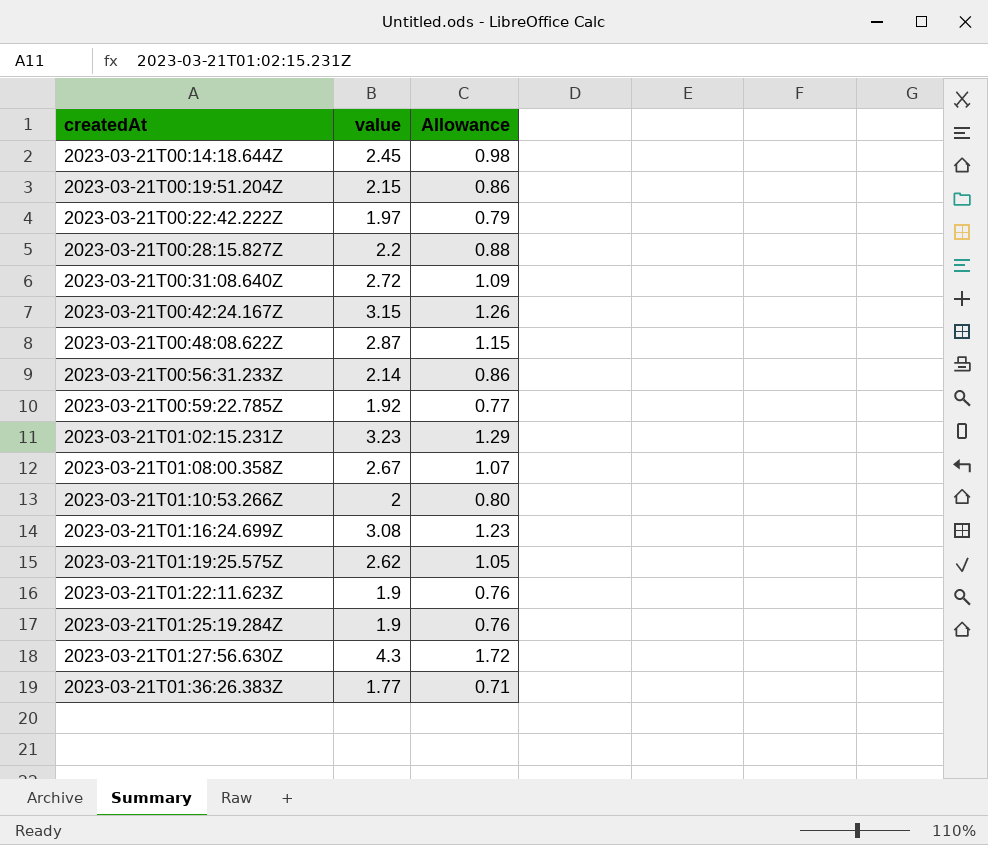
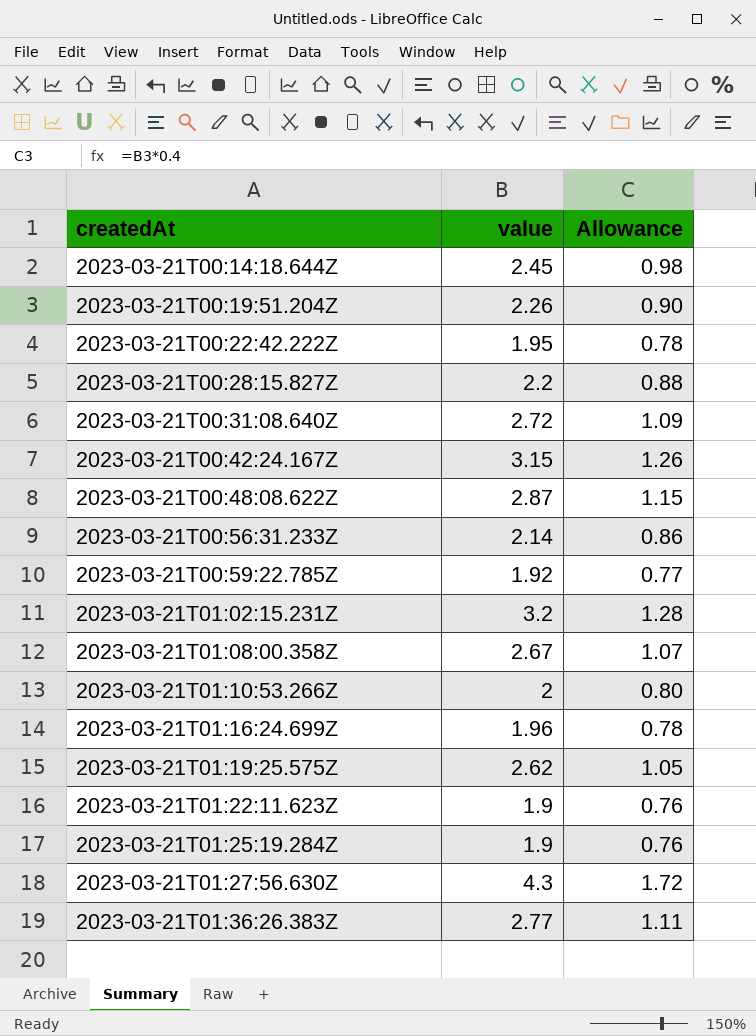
2023-03-21T00:19:51.204Z | value: 2.15 -> 2.26
2023-03-21T00:19:51.204Z | Allowance: 0.86 -> 0.90
2023-03-21T00:22:42.222Z | value: 1.97 -> 1.95
2023-03-21T00:22:42.222Z | Allowance: 0.79 -> 0.78
2023-03-21T01:02:15.231Z | value: 3.23 -> 3.2
2023-03-21T01:02:15.231Z | Allowance: 1.29 -> 1.28
2023-03-21T01:16:24.699Z | value: 3.08 -> 1.96
2023-03-21T01:16:24.699Z | Allowance: 1.23 -> 0.78
2023-03-21T01:36:26.383Z | value: 1.77 -> 2.77
2023-03-21T01:36:26.383Z | Allowance: 0.71 -> 1.11

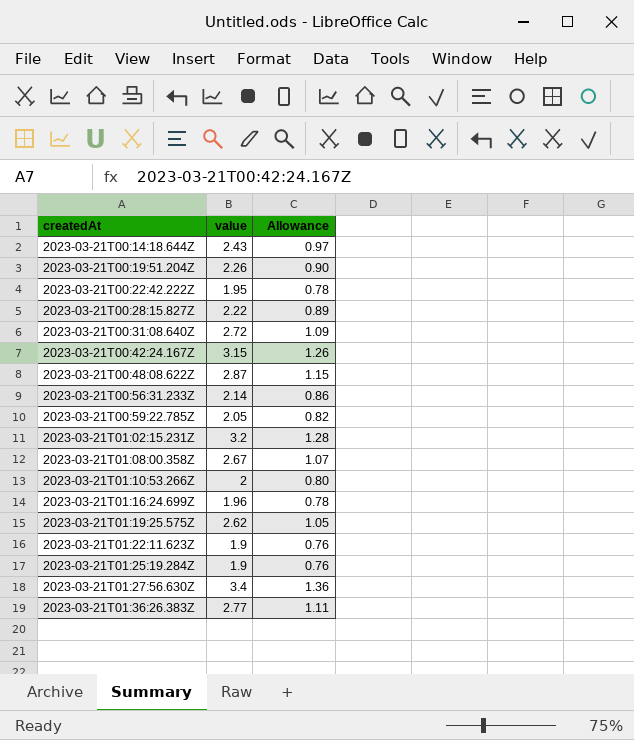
2023-03-21T00:14:18.644Z | value: 2.45 -> 2.43
2023-03-21T00:14:18.644Z | Allowance: 0.98 -> 0.97
2023-03-21T00:28:15.827Z | value: 2.2 -> 2.22
2023-03-21T00:28:15.827Z | Allowance: 0.88 -> 0.89
2023-03-21T00:59:22.785Z | value: 1.92 -> 2.05
2023-03-21T00:59:22.785Z | Allowance: 0.77 -> 0.82
2023-03-21T01:27:56.630Z | value: 4.3 -> 3.4
2023-03-21T01:27:56.630Z | Allowance: 1.72 -> 1.36

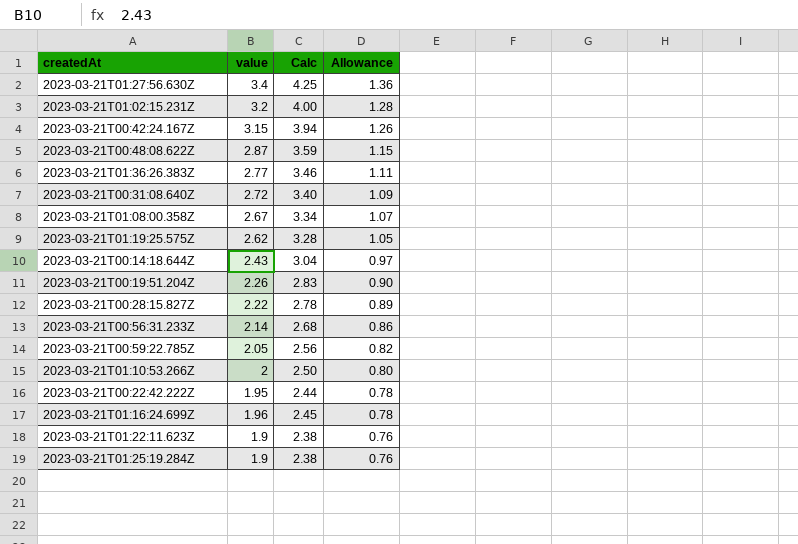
row order: createdAt ascending -> Allowance descending
column Calc | formula: none -> [value] * 1.25

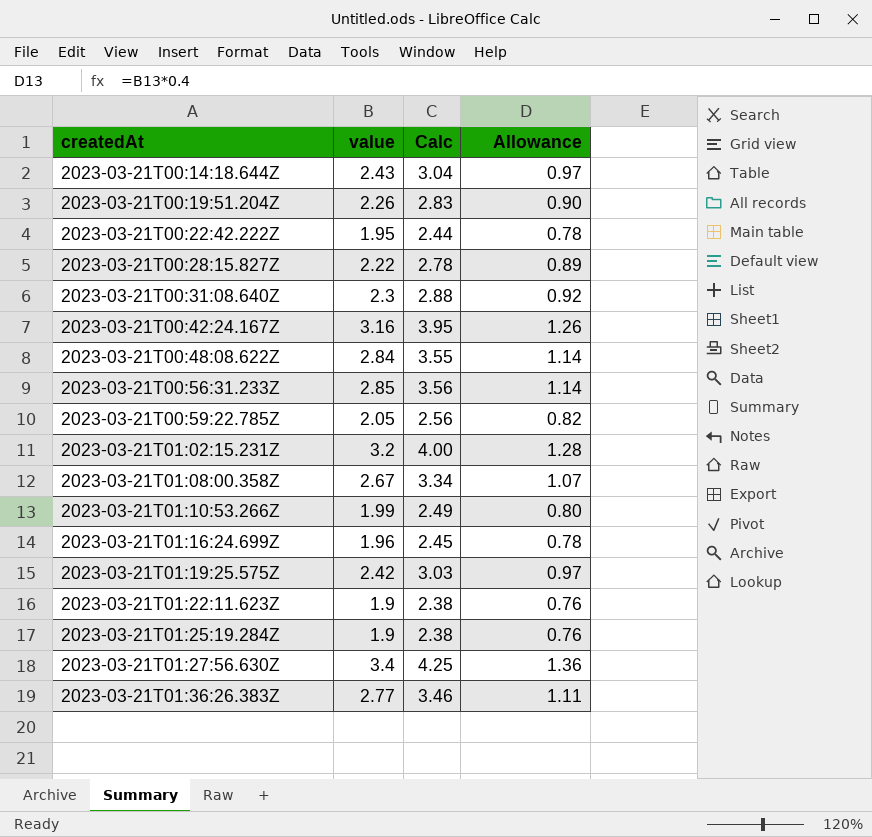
row order: Allowance descending -> createdAt ascending
2023-03-21T00:31:08.640Z | value: 2.72 -> 2.3
2023-03-21T00:31:08.640Z | Calc: 3.40 -> 2.88
2023-03-21T00:31:08.640Z | Allowance: 1.09 -> 0.92
2023-03-21T00:42:24.167Z | value: 3.15 -> 3.16
2023-03-21T00:42:24.167Z | Calc: 3.94 -> 3.95
2023-03-21T00:48:08.622Z | value: 2.87 -> 2.84
2023-03-21T00:48:08.622Z | Calc: 3.59 -> 3.55
2023-03-21T00:48:08.622Z | Allowance: 1.15 -> 1.14
2023-03-21T00:56:31.233Z | value: 2.14 -> 2.85
2023-03-21T00:56:31.233Z | Calc: 2.68 -> 3.56
2023-03-21T00:56:31.233Z | Allowance: 0.86 -> 1.14
2023-03-21T01:10:53.266Z | value: 2 -> 1.99
2023-03-21T01:10:53.266Z | Calc: 2.50 -> 2.49
2023-03-21T01:19:25.575Z | value: 2.62 -> 2.42
2023-03-21T01:19:25.575Z | Calc: 3.28 -> 3.03
2023-03-21T01:19:25.575Z | Allowance: 1.05 -> 0.97

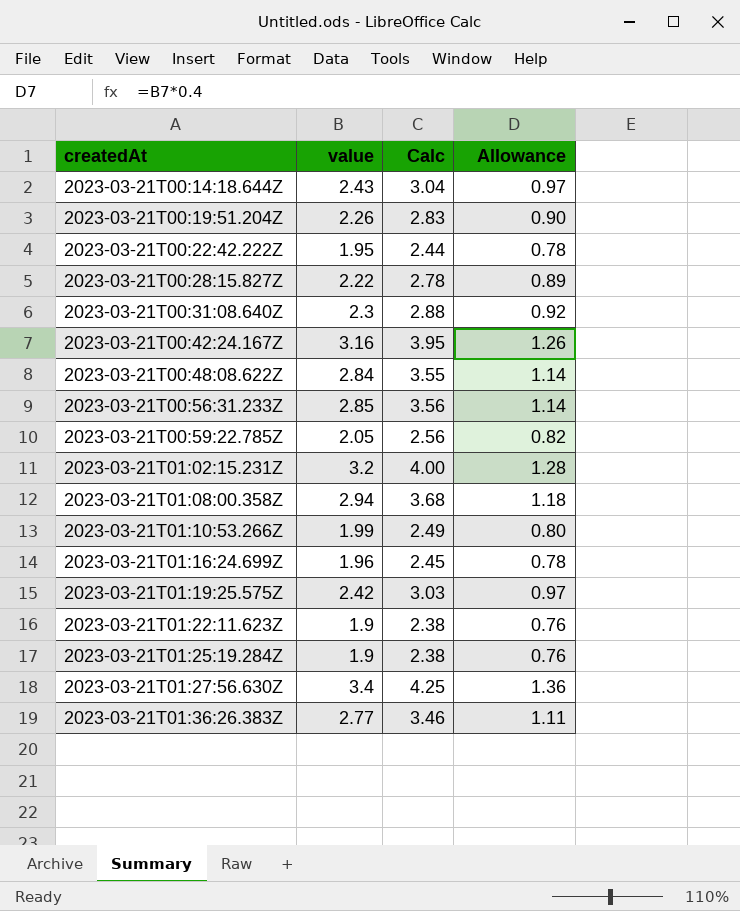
2023-03-21T01:08:00.358Z | value: 2.67 -> 2.94
2023-03-21T01:08:00.358Z | Calc: 3.34 -> 3.68
2023-03-21T01:08:00.358Z | Allowance: 1.07 -> 1.18

